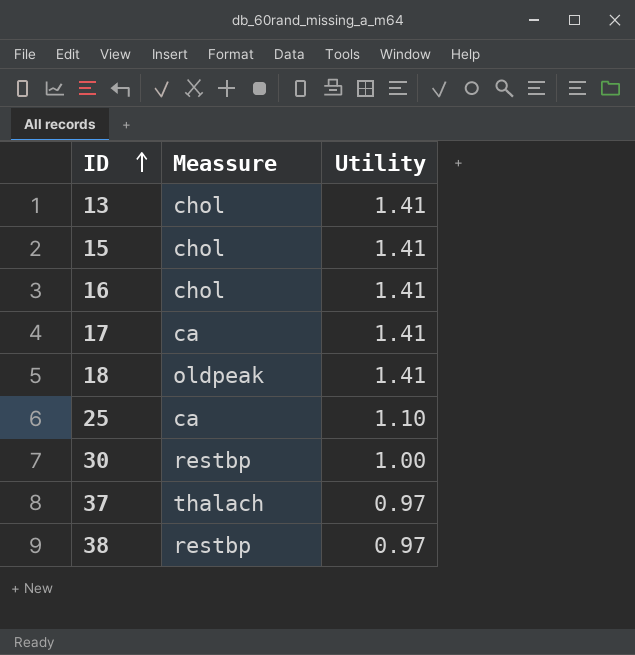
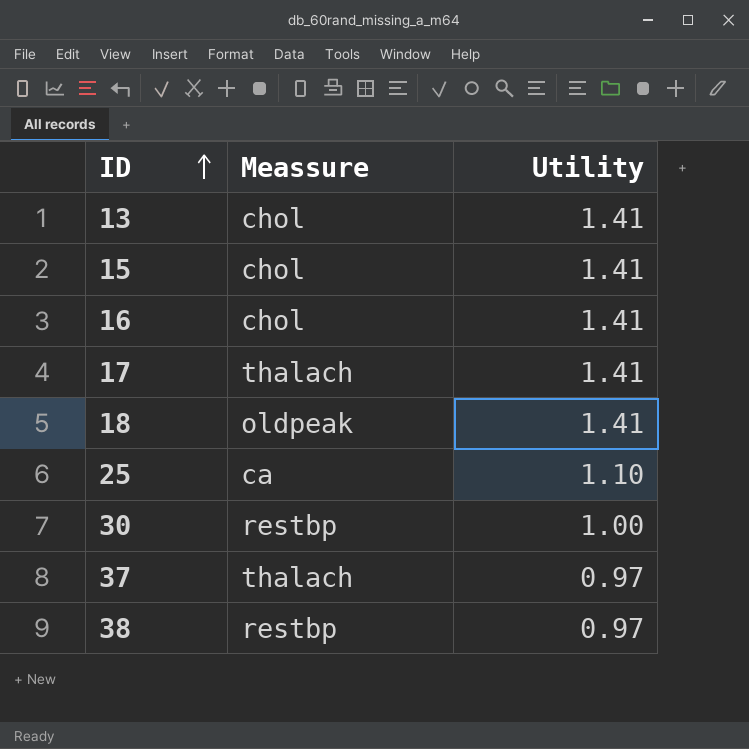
17 | Meassure: ca -> thalach

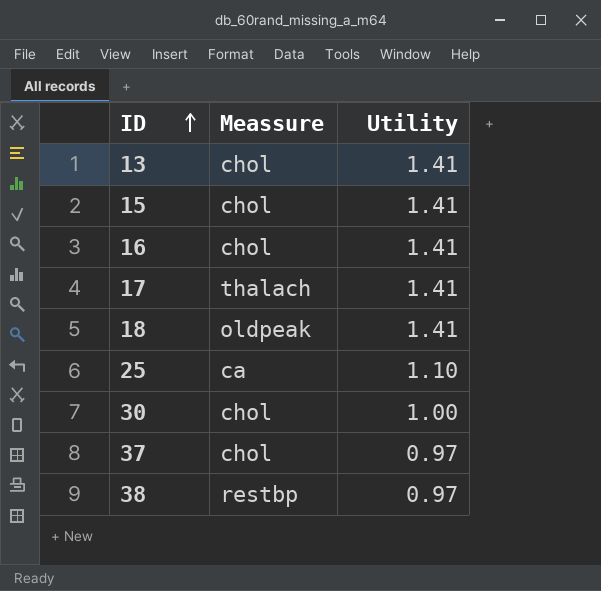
30 | Meassure: restbp -> chol
37 | Meassure: thalach -> chol

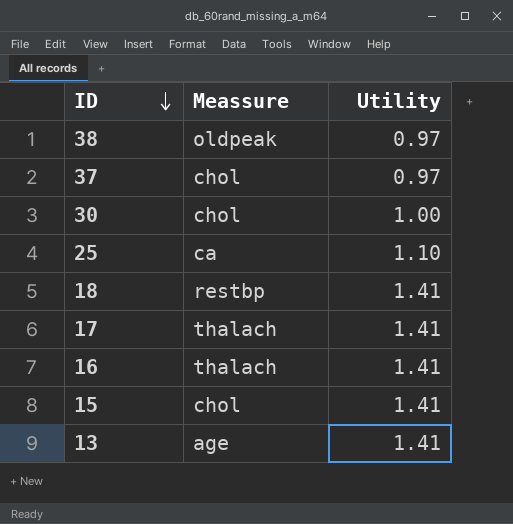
row order: ID ascending -> ID descending
38 | Meassure: restbp -> oldpeak
18 | Meassure: oldpeak -> restbp
16 | Meassure: chol -> thalach
13 | Meassure: chol -> age

